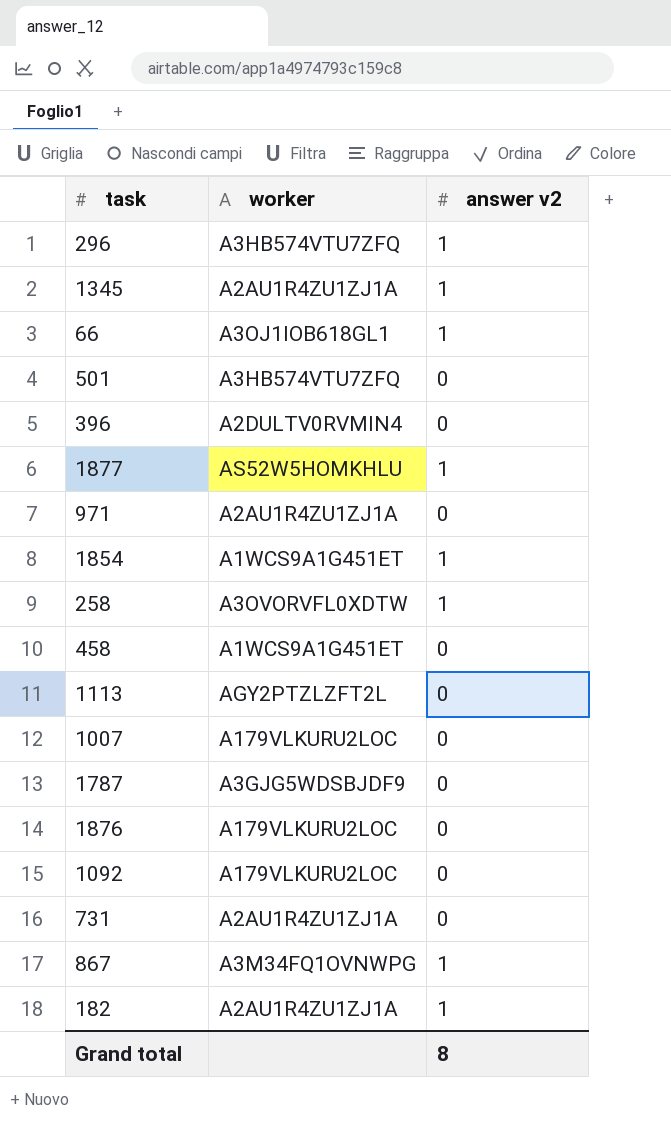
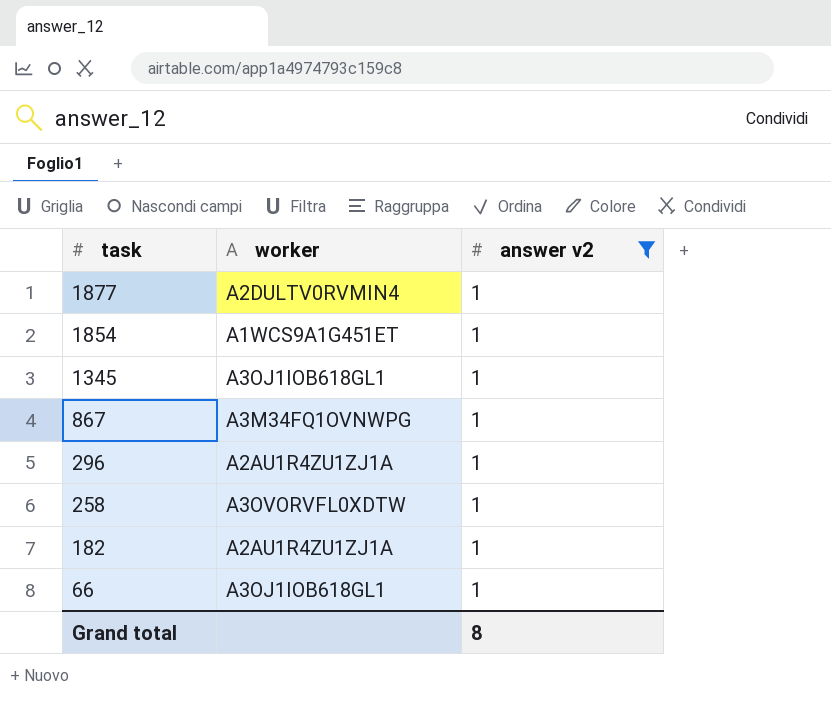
filter: none -> answer v2 = 1
row order: none -> task descending
1877 | worker: AS52W5HOMKHLU -> A2DULTV0RVMIN4
1345 | worker: A2AU1R4ZU1ZJ1A -> A3OJ1IOB618GL1
296 | worker: A3HB574VTU7ZFQ -> A2AU1R4ZU1ZJ1A

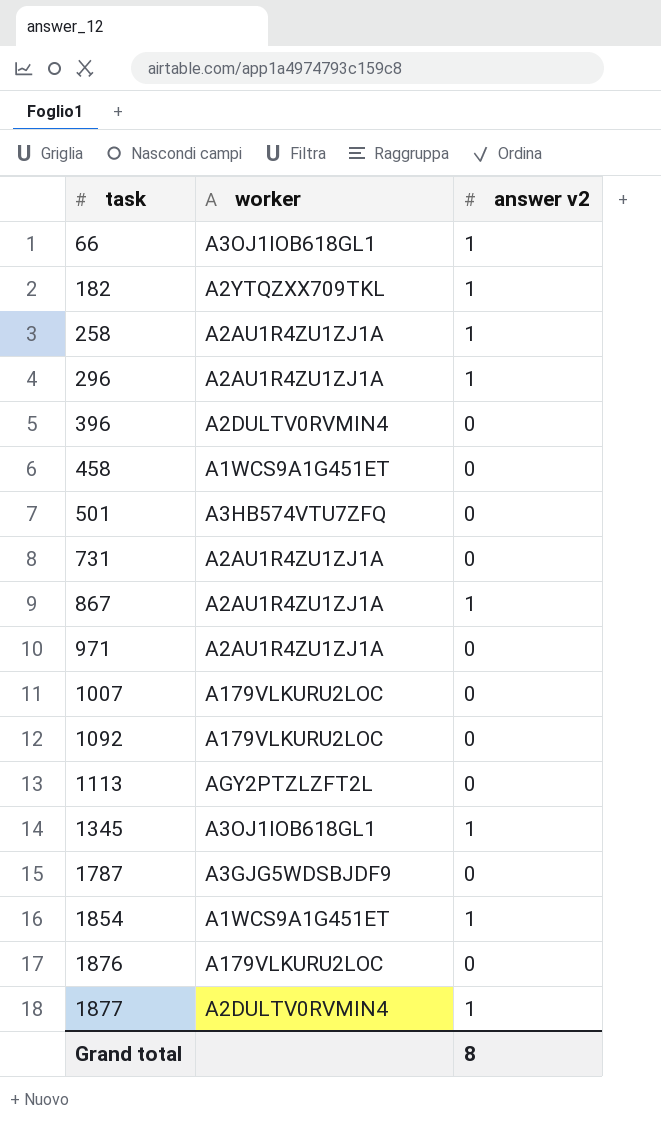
filter: answer v2 = 1 -> none
row order: task descending -> task ascending
182 | worker: A2AU1R4ZU1ZJ1A -> A2YTQZXX709TKL
258 | worker: A3OVORVFL0XDTW -> A2AU1R4ZU1ZJ1A
867 | worker: A3M34FQ1OVNWPG -> A2AU1R4ZU1ZJ1A

